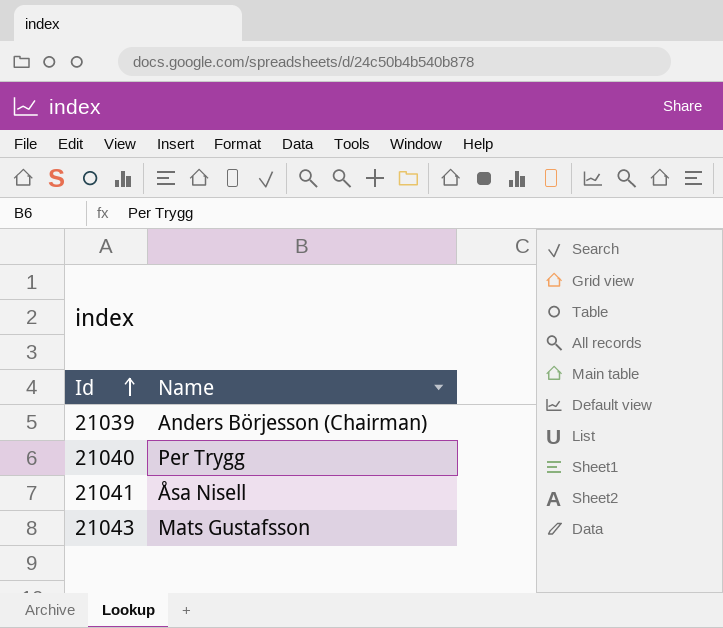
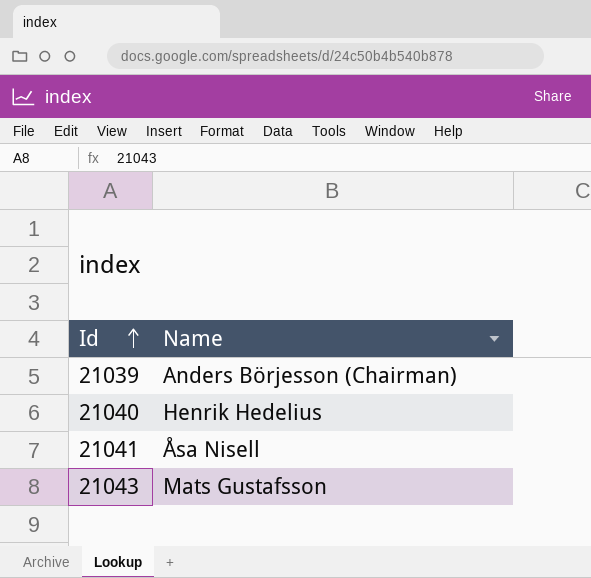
21040 | Name: Per Trygg -> Henrik Hedelius

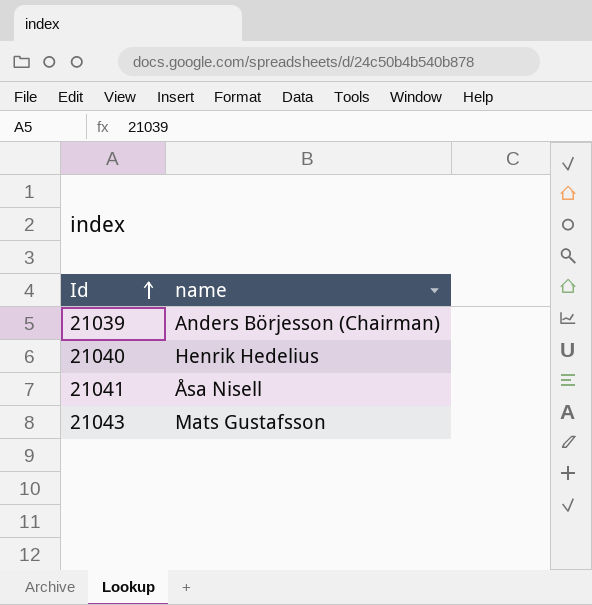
column name: Name -> name

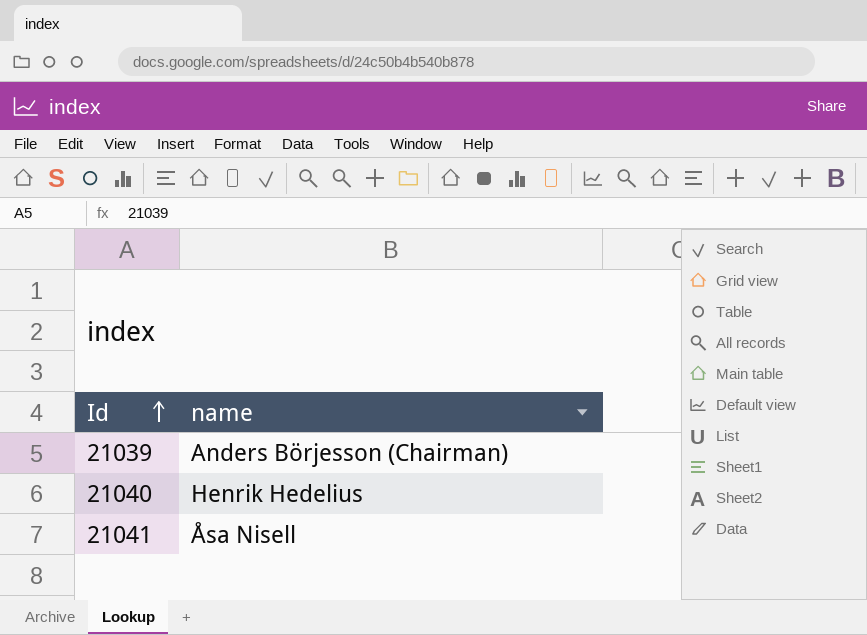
row 21043: Mats Gustafsson -> none

